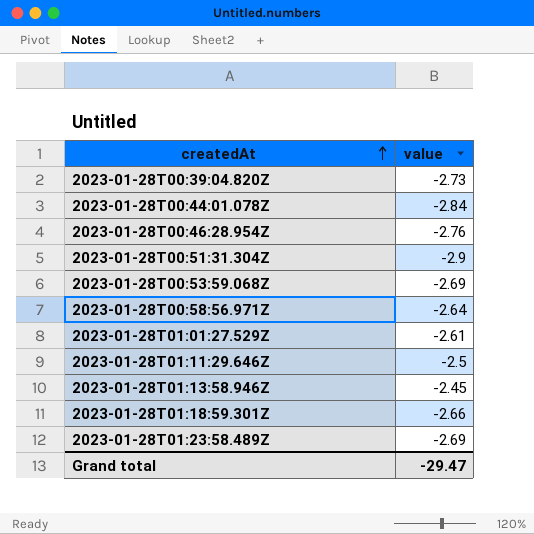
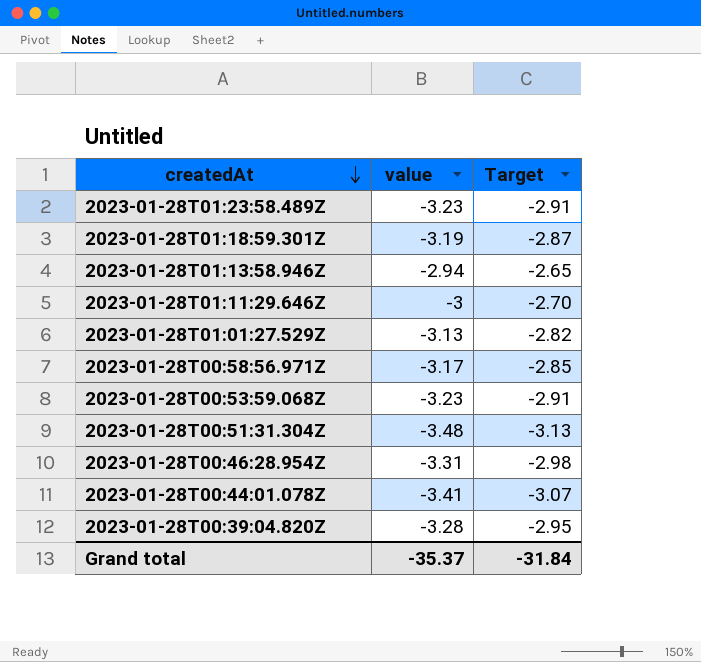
row order: createdAt ascending -> createdAt descending
column Target | formula: none -> [value] * 0.9
2023-01-28T01:23:58.489Z | value: -2.69 -> -3.23
2023-01-28T01:18:59.301Z | value: -2.66 -> -3.19
2023-01-28T01:13:58.946Z | value: -2.45 -> -2.94
2023-01-28T01:11:29.646Z | value: -2.5 -> -3
2023-01-28T01:01:27.529Z | value: -2.61 -> -3.13
2023-01-28T00:58:56.971Z | value: -2.64 -> -3.17
2023-01-28T00:53:59.068Z | value: -2.69 -> -3.23
2023-01-28T00:51:31.304Z | value: -2.9 -> -3.48
2023-01-28T00:46:28.954Z | value: -2.76 -> -3.31
2023-01-28T00:44:01.078Z | value: -2.84 -> -3.41
2023-01-28T00:39:04.820Z | value: -2.73 -> -3.28
Grand total | value: -29.47 -> -35.37

